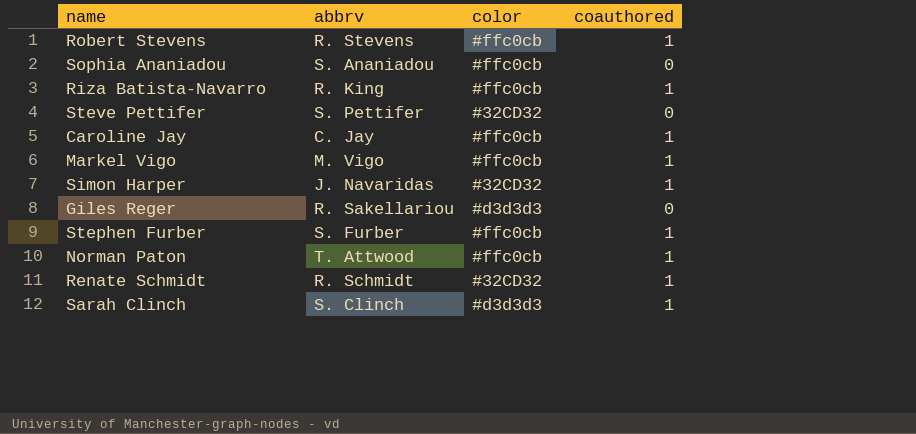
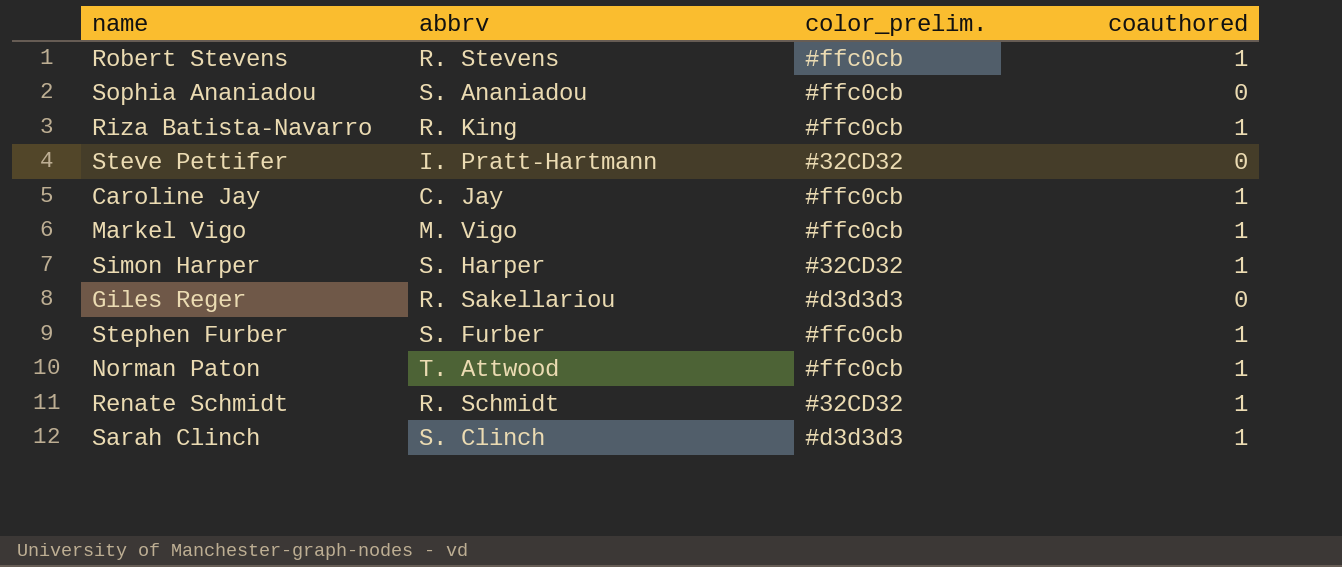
column name: color -> color_prelim.
Steve Pettifer | abbrv: S. Pettifer -> I. Pratt-Hartmann
Simon Harper | abbrv: J. Navaridas -> S. Harper

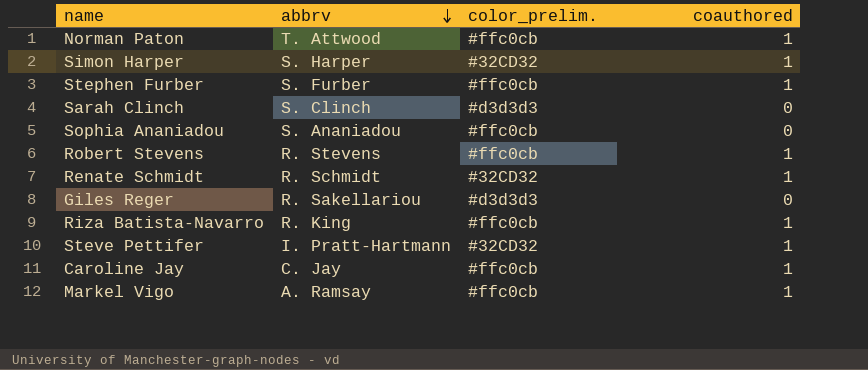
row order: none -> abbrv descending
Sarah Clinch | coauthored: 1 -> 0
Steve Pettifer | coauthored: 0 -> 1
Markel Vigo | abbrv: M. Vigo -> A. Ramsay

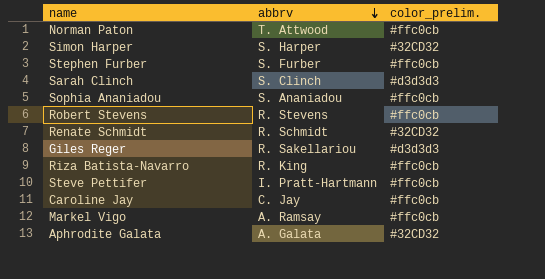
column coauthored | position: 4 -> none
Steve Pettifer | color_prelim.: #32CD32 -> #ffc0cb
row Aphrodite Galata: none -> A. Galata | #32CD32

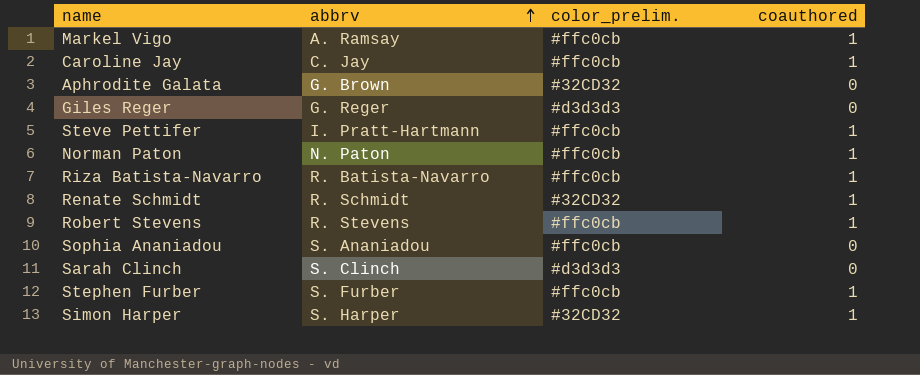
row order: abbrv descending -> abbrv ascending
column coauthored | position: none -> 4
Aphrodite Galata | abbrv: A. Galata -> G. Brown
Giles Reger | abbrv: R. Sakellariou -> G. Reger
Norman Paton | abbrv: T. Attwood -> N. Paton
Riza Batista-Navarro | abbrv: R. King -> R. Batista-Navarro

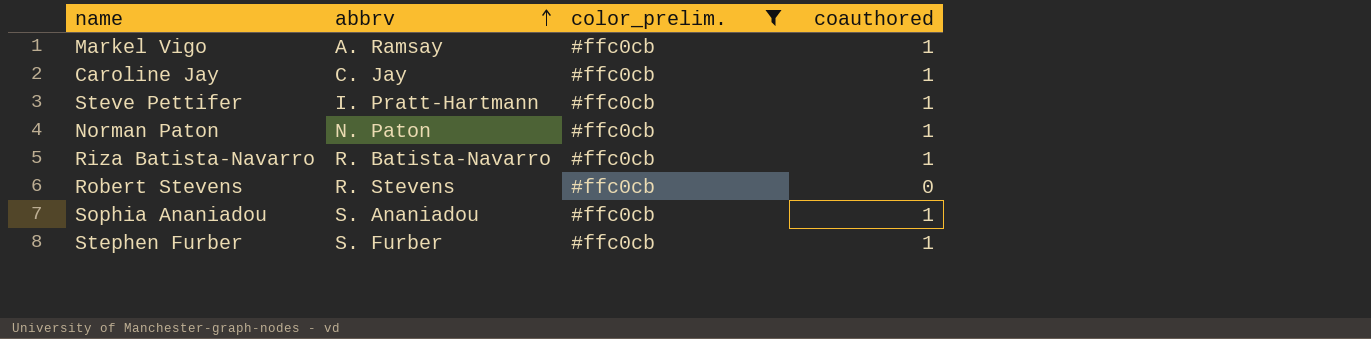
filter: none -> color_prelim. = #ffc0cb
Robert Stevens | coauthored: 1 -> 0
Sophia Ananiadou | coauthored: 0 -> 1

